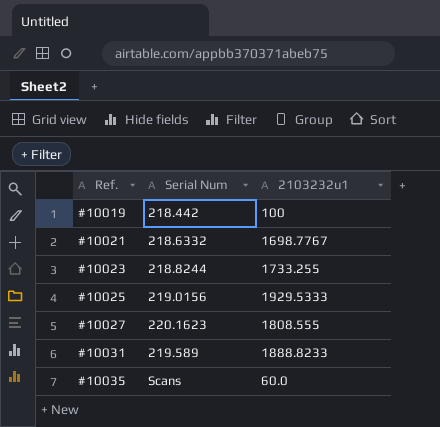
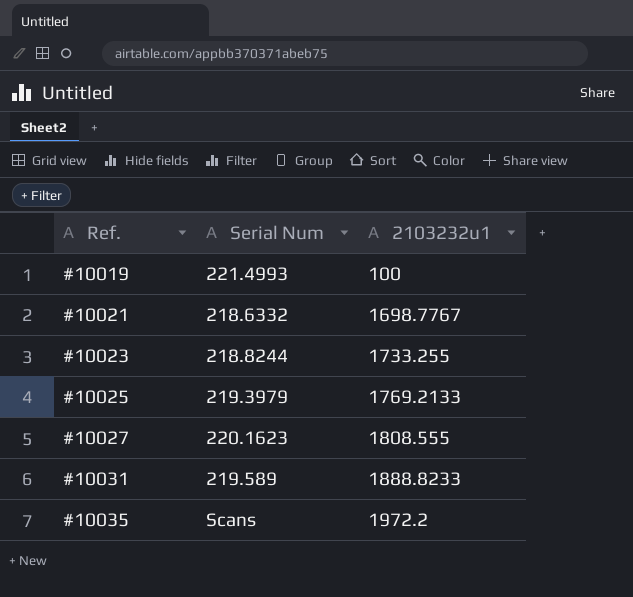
#10019 | Serial Num: 218.442 -> 221.4993
#10025 | Serial Num: 219.0156 -> 219.3979
#10025 | 2103232u1: 1929.5333 -> 1769.2133
#10035 | 2103232u1: 60.0 -> 1972.2

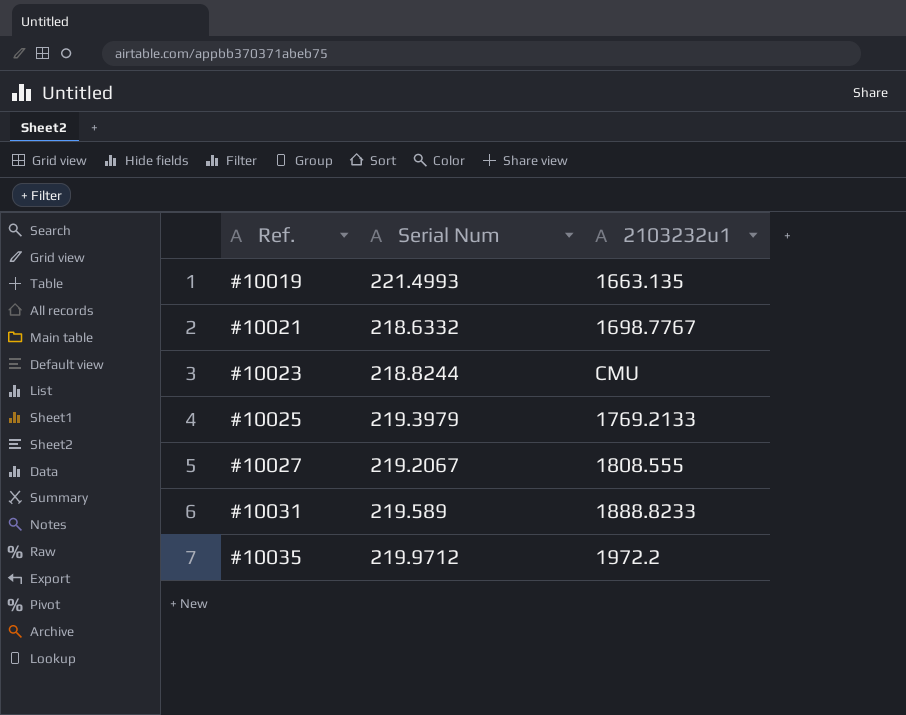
#10019 | 2103232u1: 100 -> 1663.135
#10023 | 2103232u1: 1733.255 -> CMU
#10027 | Serial Num: 220.1623 -> 219.2067
#10035 | Serial Num: Scans -> 219.9712

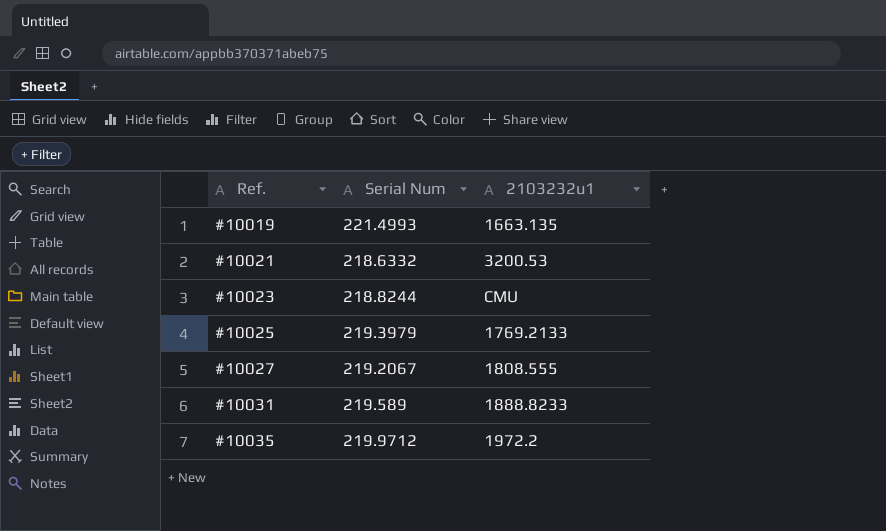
#10021 | 2103232u1: 1698.7767 -> 3200.53

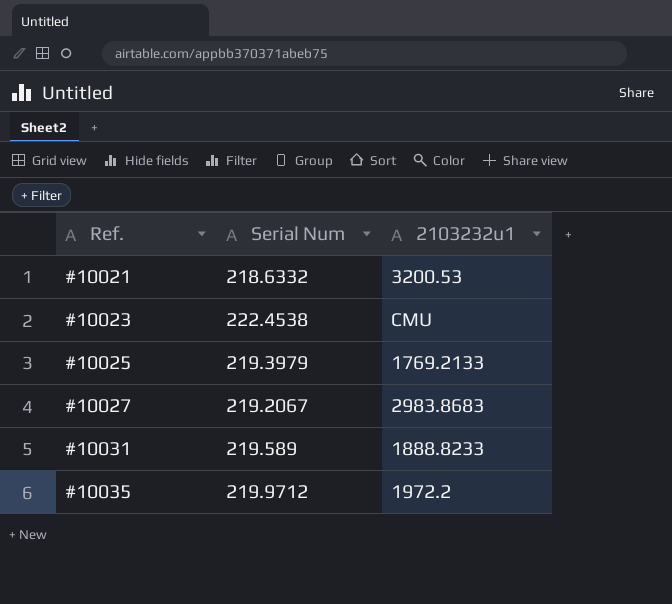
row #10019: 221.4993 | 1663.135 -> none
#10023 | Serial Num: 218.8244 -> 222.4538
#10027 | 2103232u1: 1808.555 -> 2983.8683

